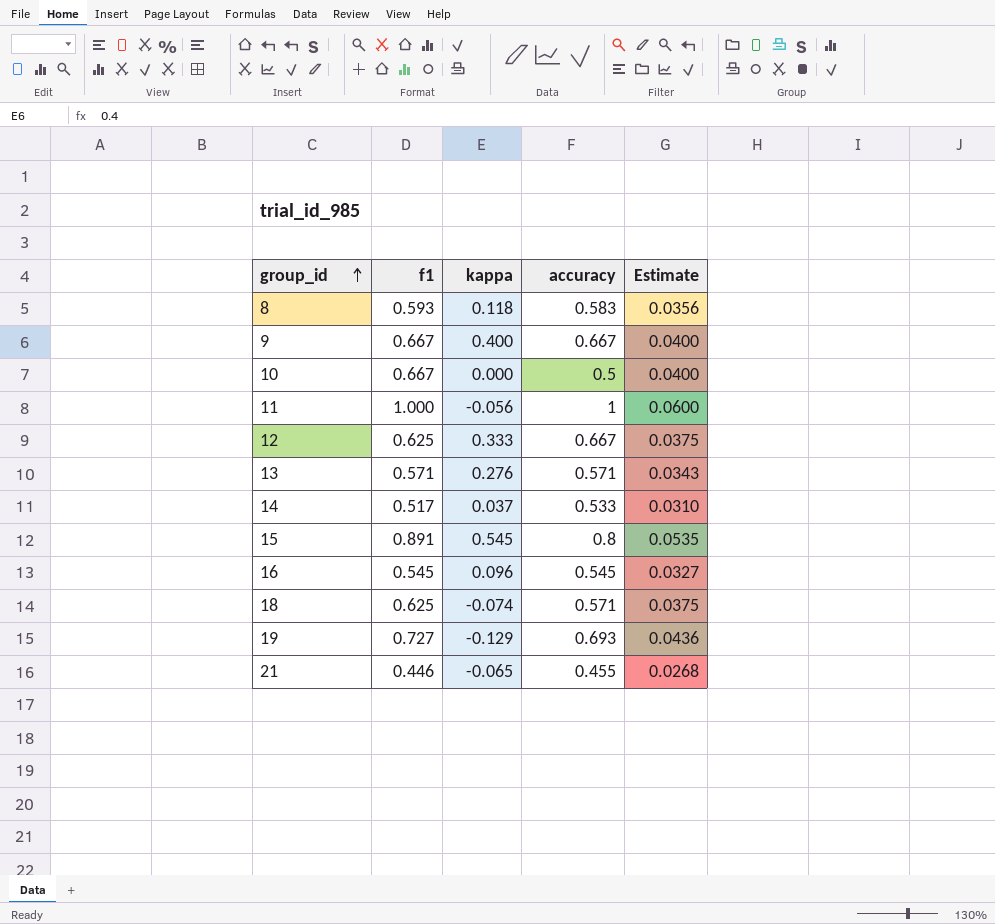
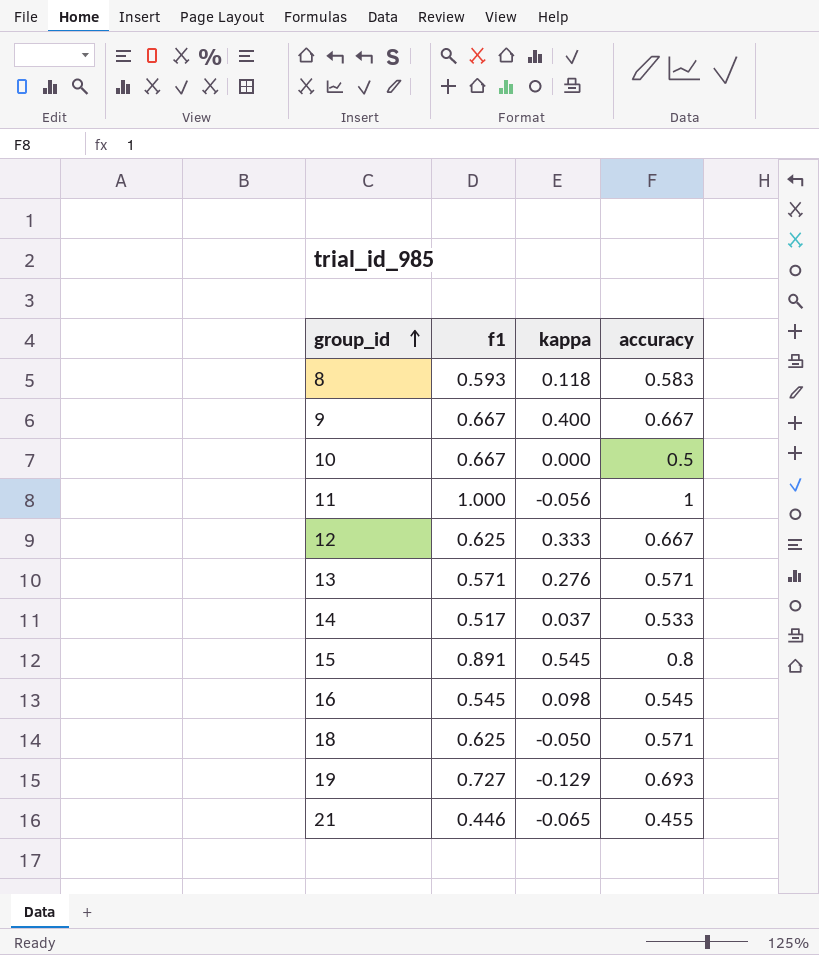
column Estimate | formula: [f1] * 0.06 -> none
16 | kappa: 0.096 -> 0.098
18 | kappa: -0.074 -> -0.050

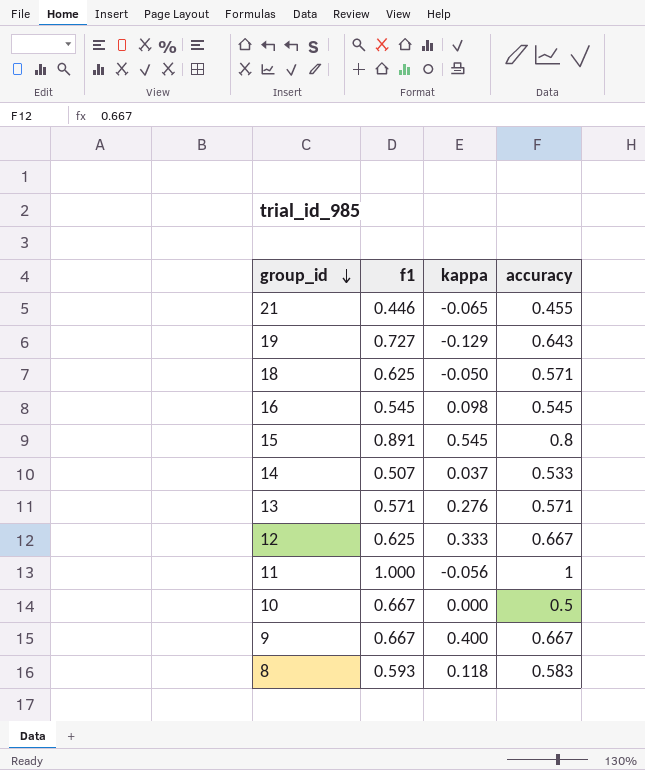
row order: group_id ascending -> group_id descending
19 | accuracy: 0.693 -> 0.643
14 | f1: 0.517 -> 0.507

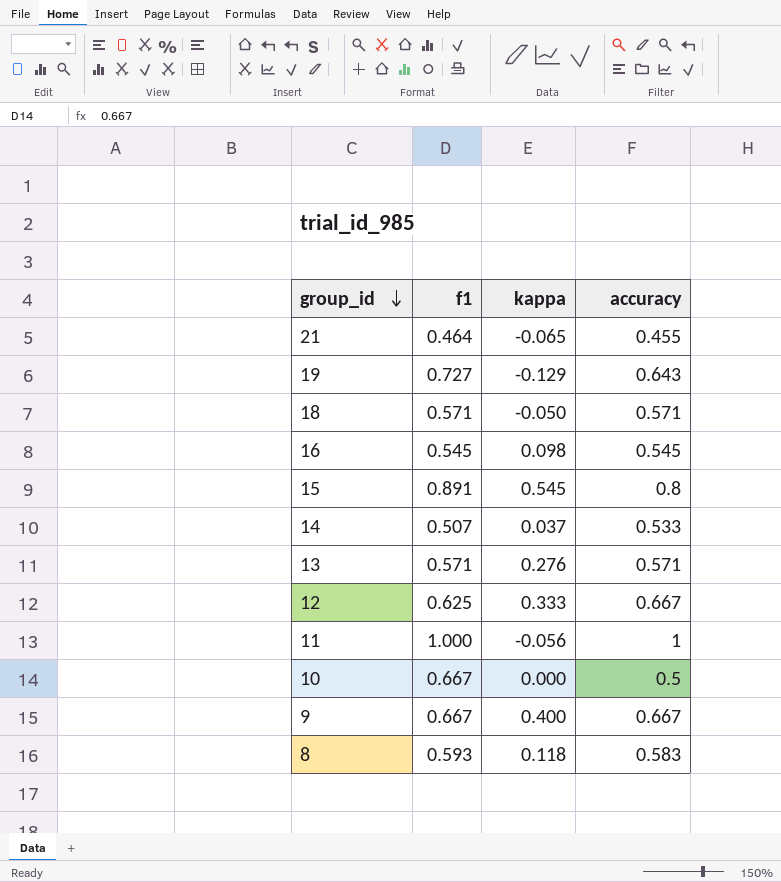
21 | f1: 0.446 -> 0.464
18 | f1: 0.625 -> 0.571

